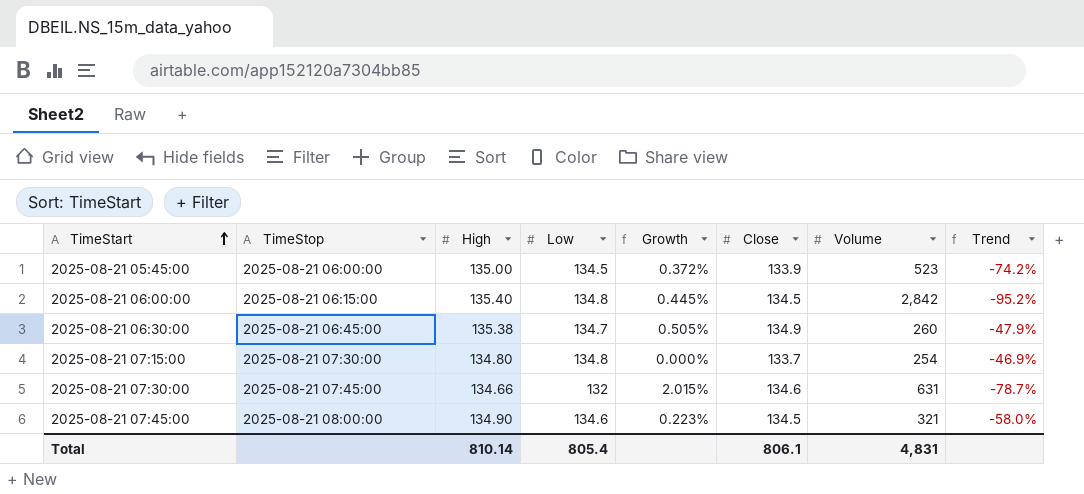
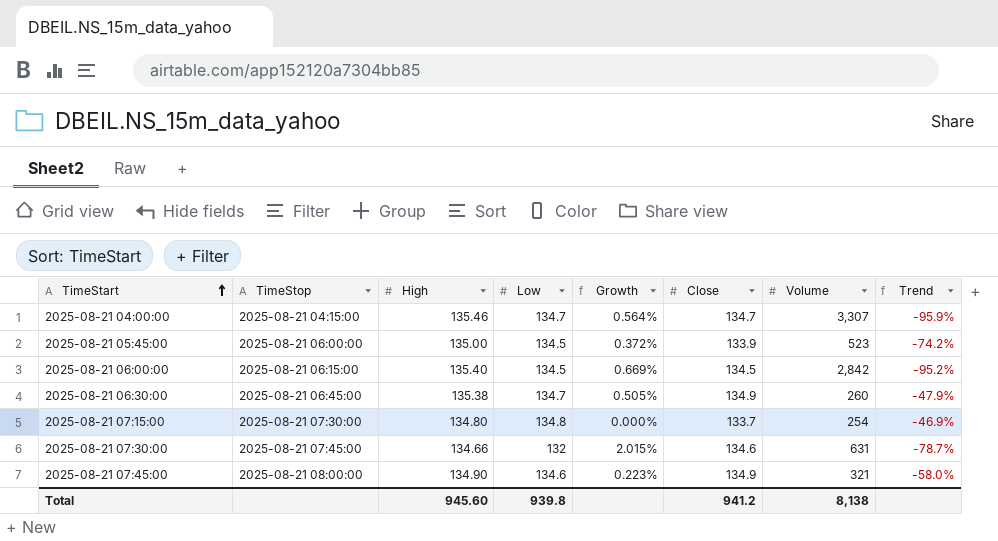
row 2025-08-21 04:00:00: none -> 2025-08-21 04:15:00 | 135.46 | 134.7 | 0.564% | 134.7 | 3,307 | -95.9%
2025-08-21 06:00:00 | Low: 134.8 -> 134.5
2025-08-21 06:00:00 | Growth: 0.445% -> 0.669%
2025-08-21 07:45:00 | Close: 134.5 -> 134.9
Total | High: 810.14 -> 945.60
Total | Low: 805.4 -> 939.8
Total | Close: 806.1 -> 941.2
Total | Volume: 4,831 -> 8,138

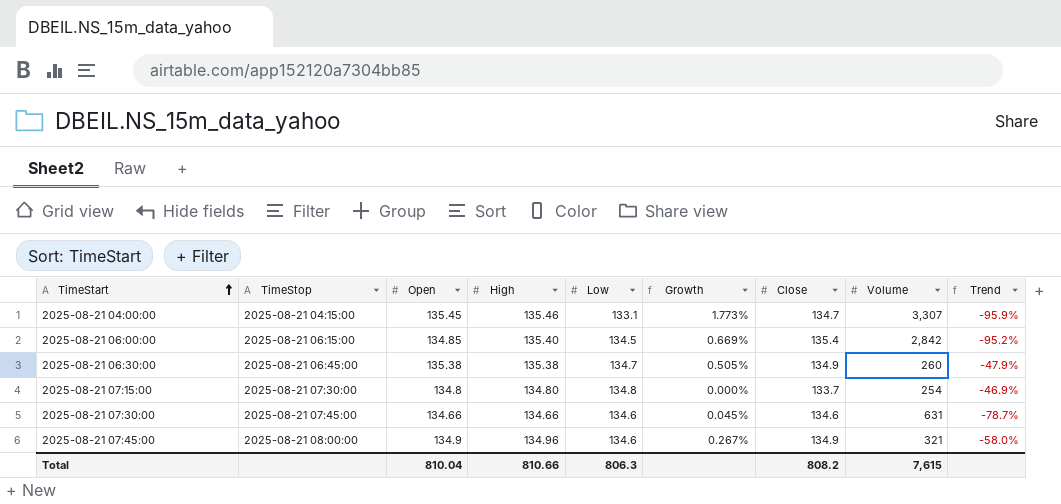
column Open | position: none -> 3
row 2025-08-21 05:45:00: 2025-08-21 06:00:00 | 135.00 | 134.5 | 0.372% | 133.9 | 523 | -74.2% -> none
2025-08-21 04:00:00 | Low: 134.7 -> 133.1
2025-08-21 04:00:00 | Growth: 0.564% -> 1.773%
2025-08-21 06:00:00 | Close: 134.5 -> 135.4
2025-08-21 07:30:00 | Low: 132 -> 134.6
2025-08-21 07:30:00 | Growth: 2.015% -> 0.045%
2025-08-21 07:45:00 | High: 134.90 -> 134.96
2025-08-21 07:45:00 | Growth: 0.223% -> 0.267%
Total | High: 945.60 -> 810.66
Total | Low: 939.8 -> 806.3
Total | Close: 941.2 -> 808.2
Total | Volume: 8,138 -> 7,615

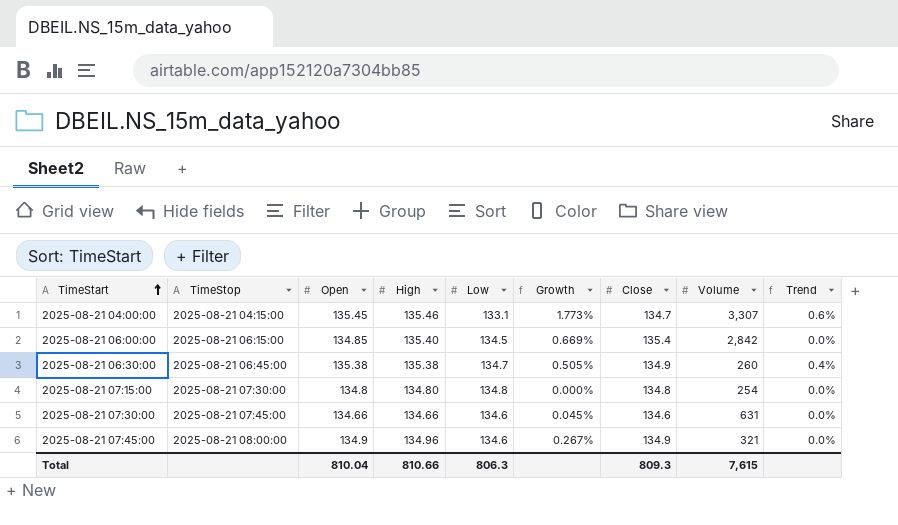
column Trend | formula: ([High] - [Volume]) / [Volume] -> ([High] - [Close]) / [Close]
2025-08-21 07:15:00 | Close: 133.7 -> 134.8
Total | Close: 808.2 -> 809.3

